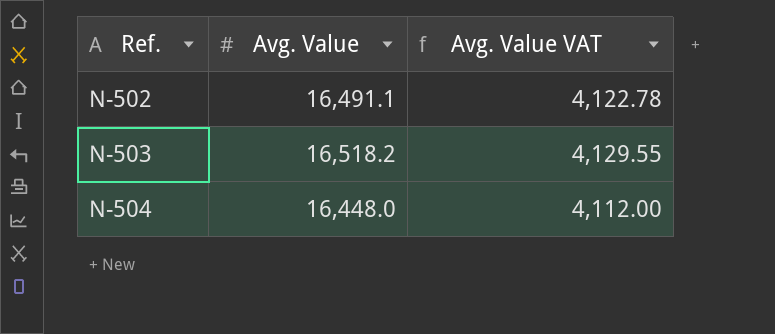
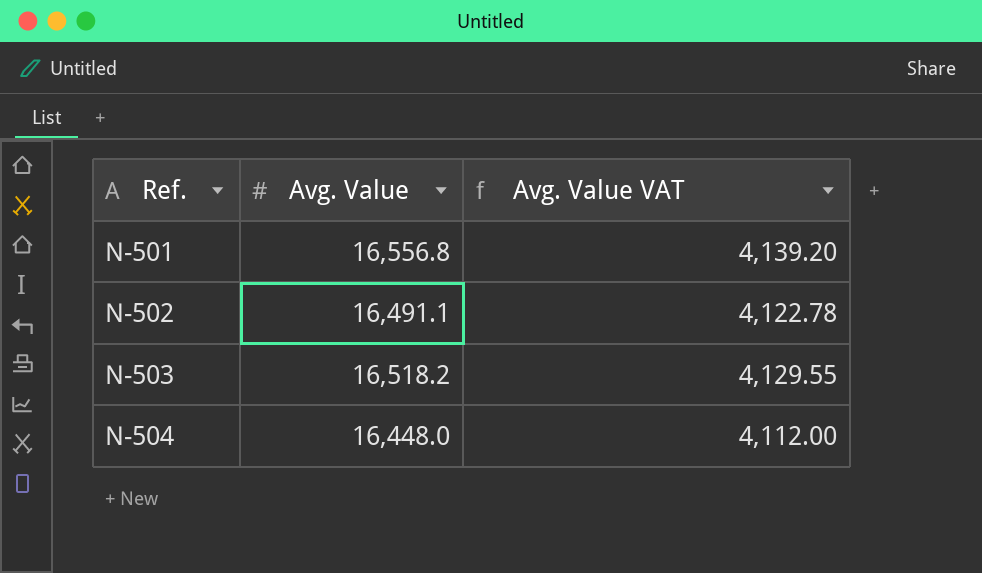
row N-501: none -> 16,556.8 | 4,139.20

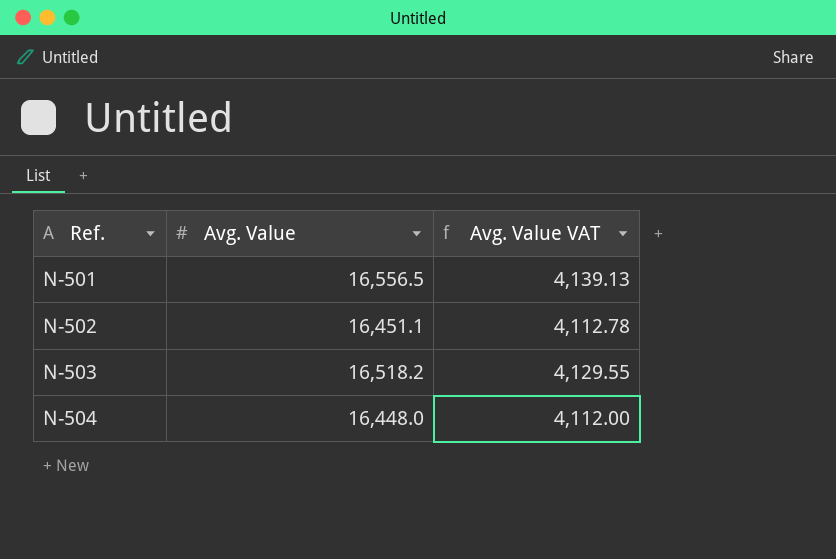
N-501 | Avg. Value: 16,556.8 -> 16,556.5
N-501 | Avg. Value VAT: 4,139.20 -> 4,139.13
N-502 | Avg. Value: 16,491.1 -> 16,451.1
N-502 | Avg. Value VAT: 4,122.78 -> 4,112.78

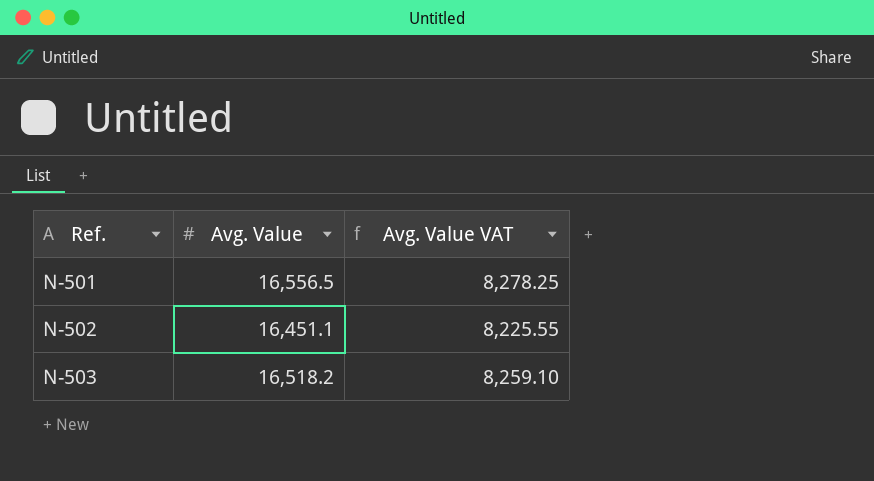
column Avg. Value VAT | formula: [Avg. Value] * 0.25 -> [Avg. Value] * 0.5
row N-504: 16,448.0 | 4,112.00 -> none

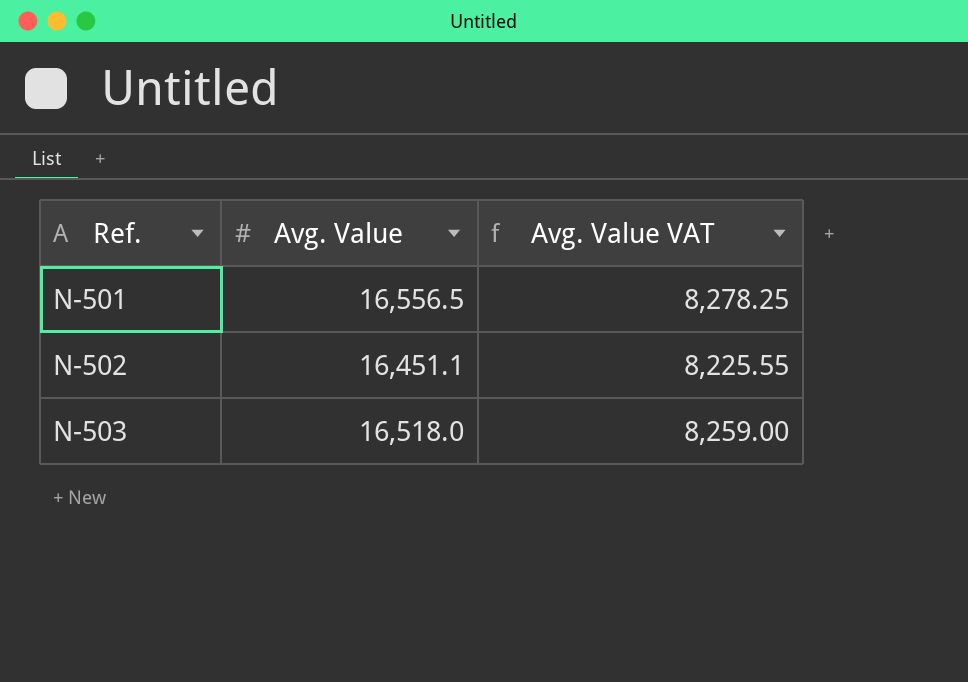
N-503 | Avg. Value: 16,518.2 -> 16,518.0
N-503 | Avg. Value VAT: 8,259.10 -> 8,259.00

